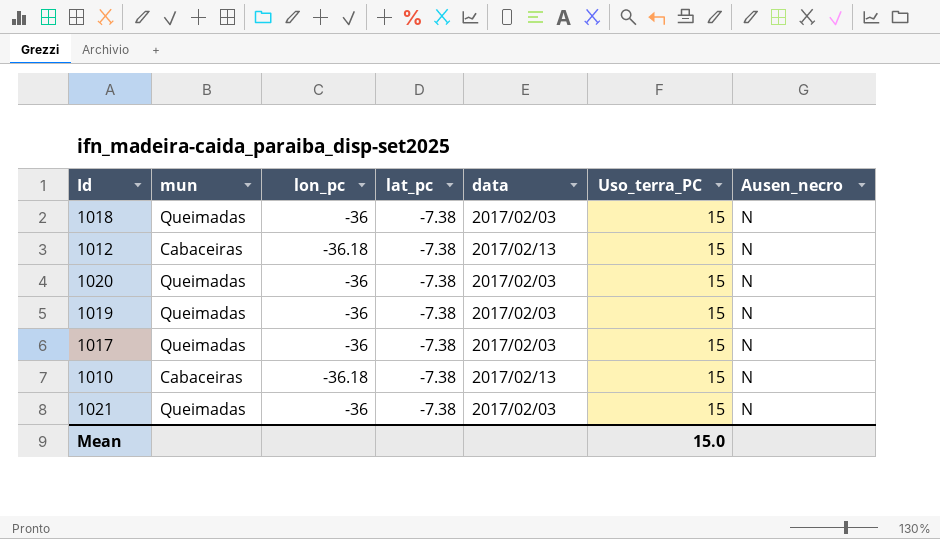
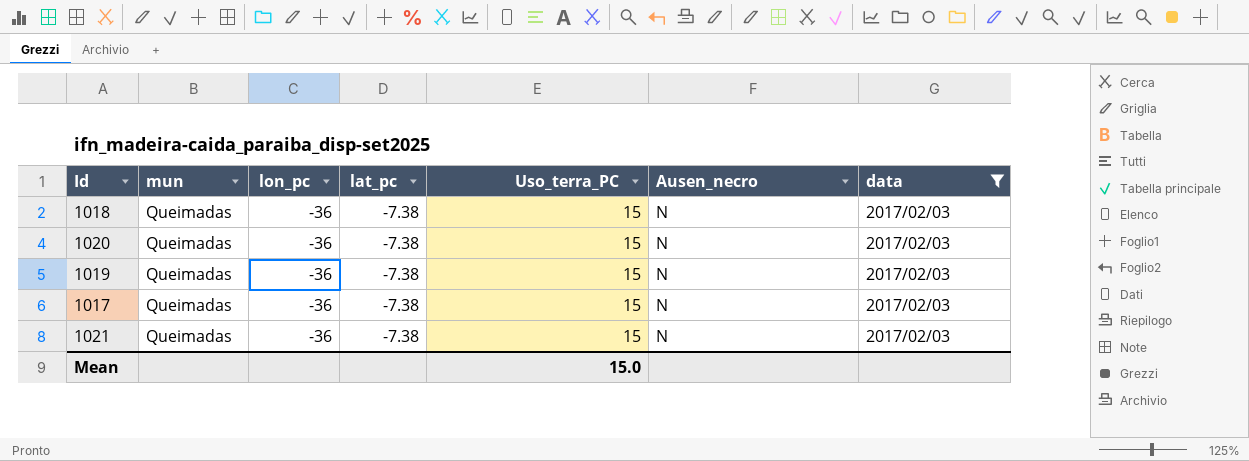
filter: none -> data = 2017/02/03
column data | position: 5 -> 7

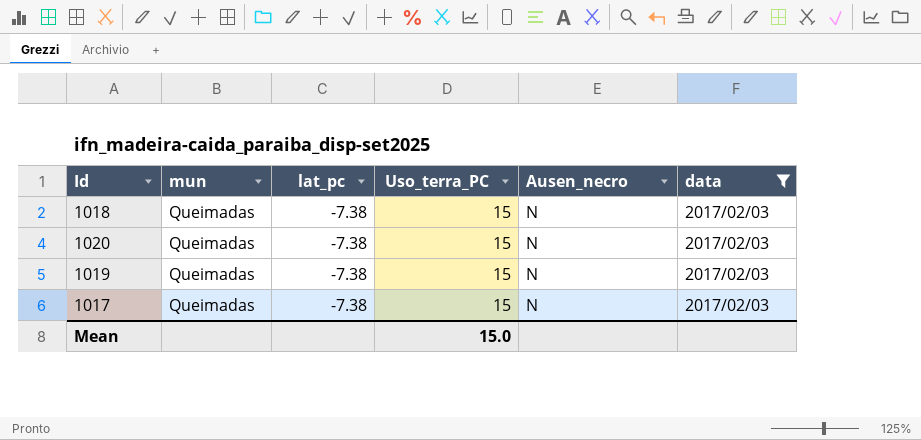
column lon_pc | position: 3 -> none
row 1021: Queimadas | -36 | -7.38 | 15 | N | 2017/02/03 -> none

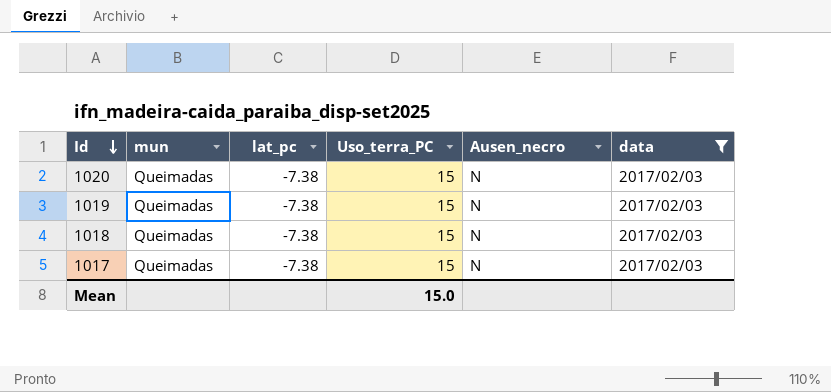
row order: none -> Id descending

